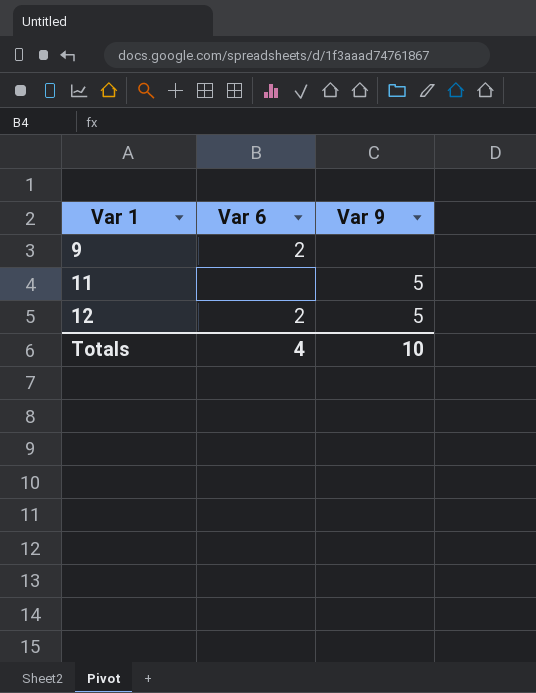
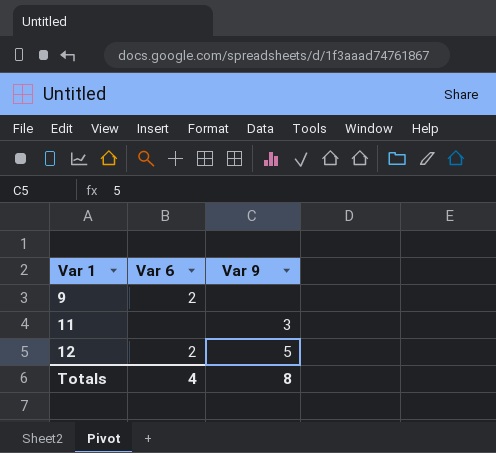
11 | Var 9: 5 -> 3
Totals | Var 9: 10 -> 8

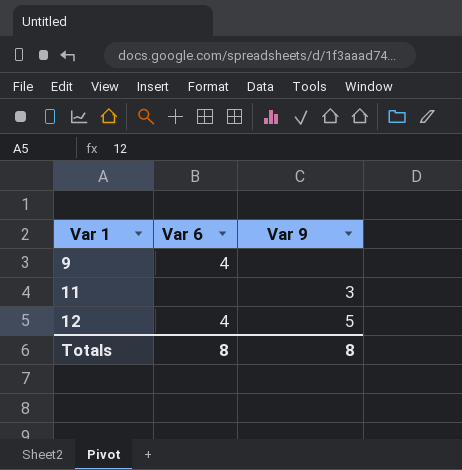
9 | Var 6: 2 -> 4
12 | Var 6: 2 -> 4
Totals | Var 6: 4 -> 8

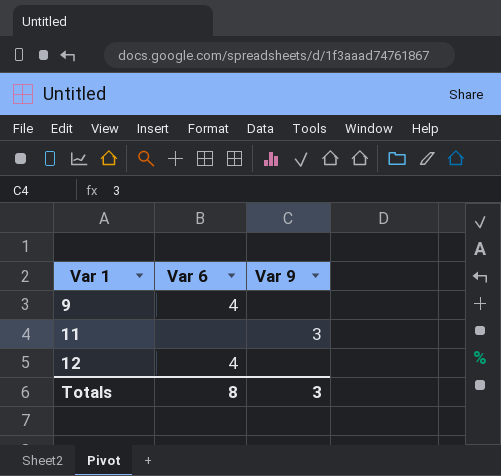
12 | Var 9: 5 -> none
Totals | Var 9: 8 -> 3

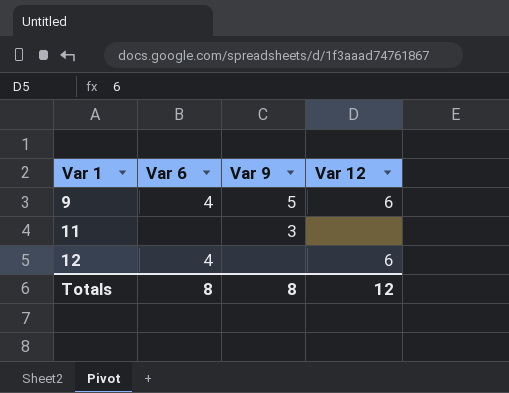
column Var 12 | position: none -> 4
9 | Var 9: none -> 5
Totals | Var 9: 3 -> 8

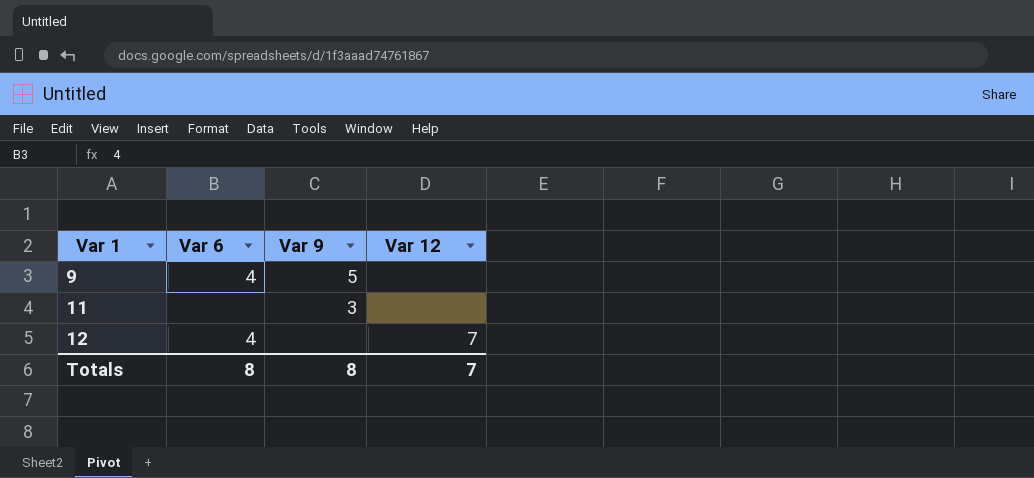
9 | Var 12: 6 -> none
12 | Var 12: 6 -> 7
Totals | Var 12: 12 -> 7

